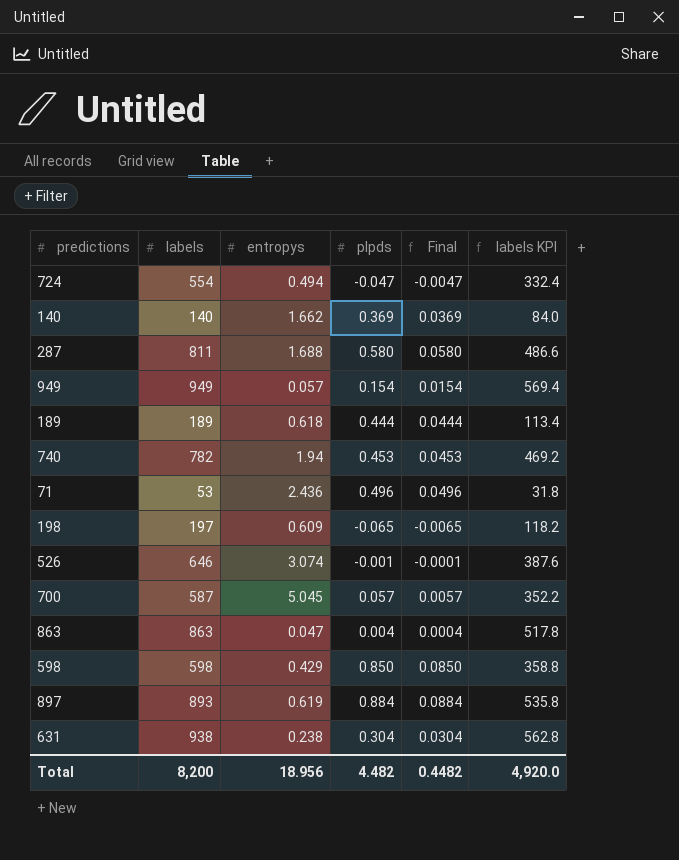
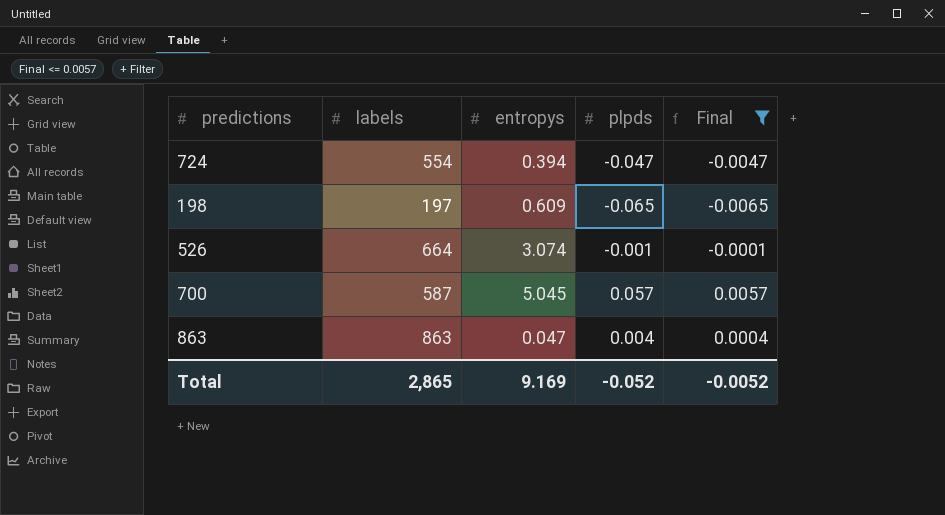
filter: none -> Final <= 0.0057
column labels KPI | formula: [labels] * 0.6 -> none
724 | entropys: 0.494 -> 0.394
526 | labels: 646 -> 664
Total | labels: 8,200 -> 2,865
Total | entropys: 18.956 -> 9.169
Total | plpds: 4.482 -> -0.052
Total | Final: 0.4482 -> -0.0052

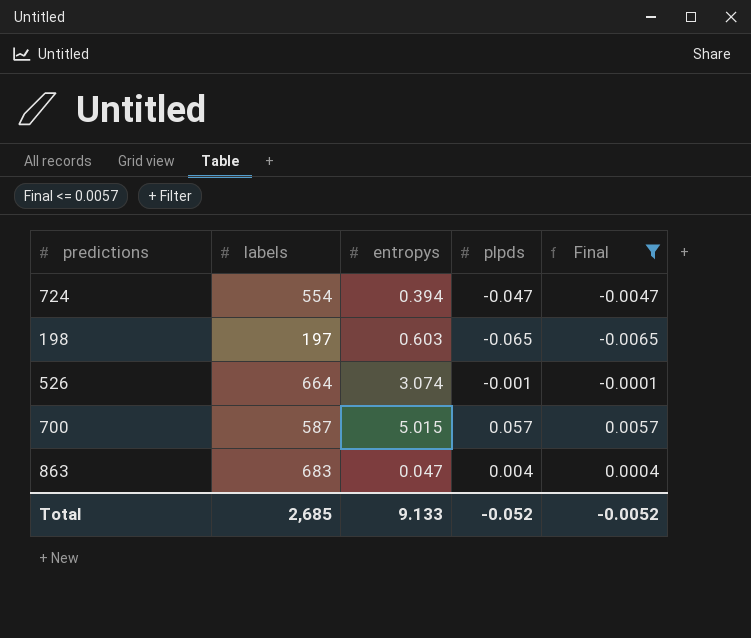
198 | entropys: 0.609 -> 0.603
700 | entropys: 5.045 -> 5.015
863 | labels: 863 -> 683
Total | labels: 2,865 -> 2,685
Total | entropys: 9.169 -> 9.133

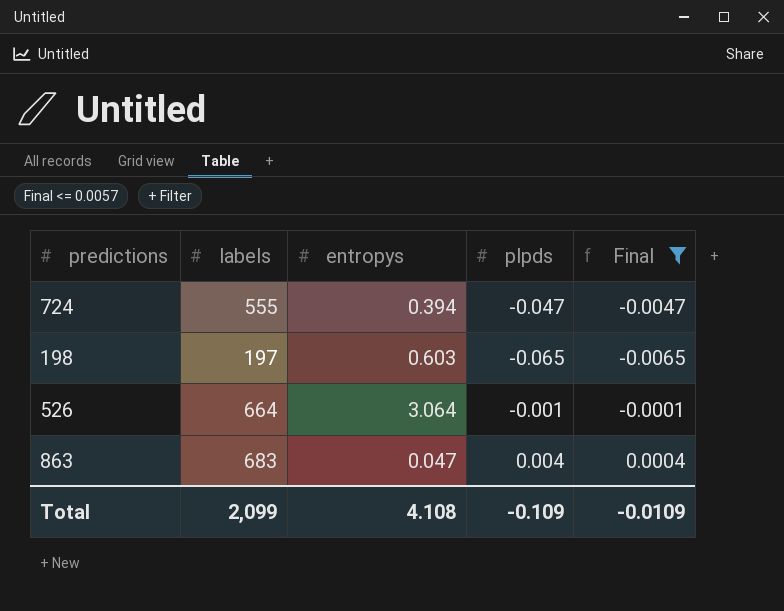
row 700: 587 | 5.015 | 0.057 | 0.0057 -> none
724 | labels: 554 -> 555
526 | entropys: 3.074 -> 3.064
Total | labels: 2,685 -> 2,099
Total | entropys: 9.133 -> 4.108
Total | plpds: -0.052 -> -0.109
Total | Final: -0.0052 -> -0.0109

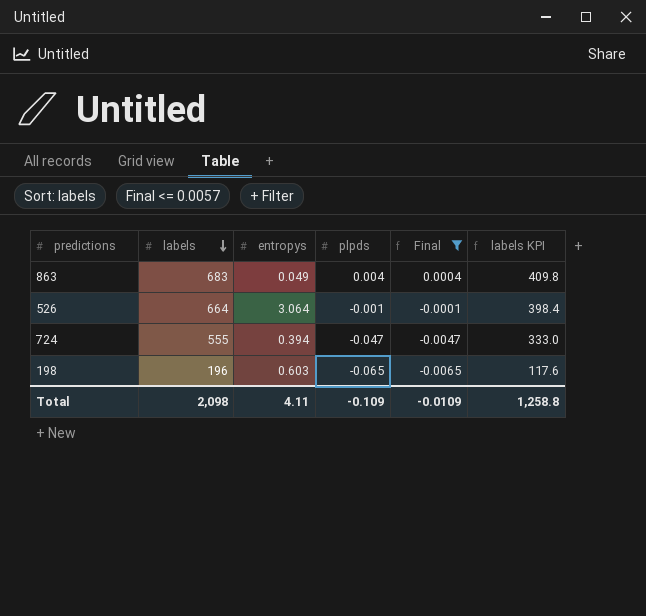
row order: none -> labels descending
column labels KPI | formula: none -> [labels] * 0.6
863 | entropys: 0.047 -> 0.049
198 | labels: 197 -> 196
Total | labels: 2,099 -> 2,098
Total | entropys: 4.108 -> 4.11

